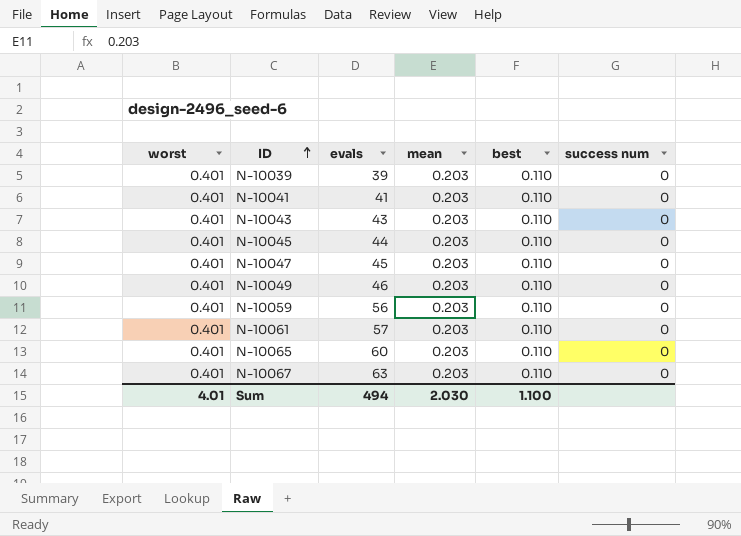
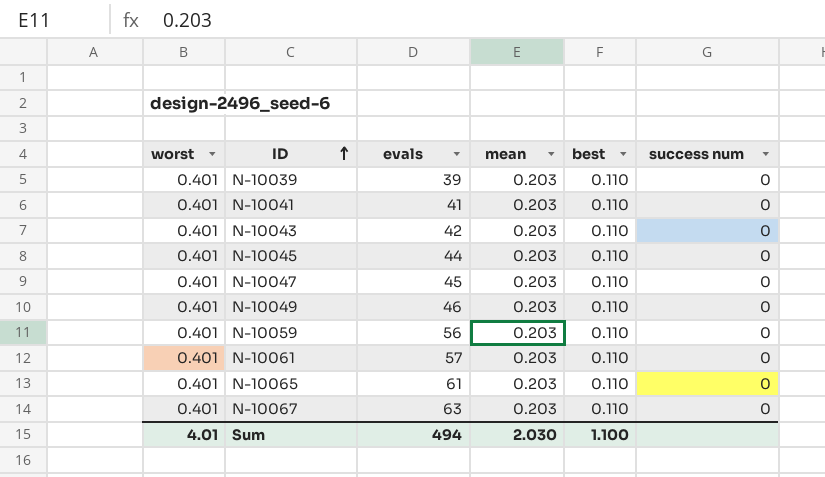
N-10043 | evals: 43 -> 42
N-10065 | evals: 60 -> 61

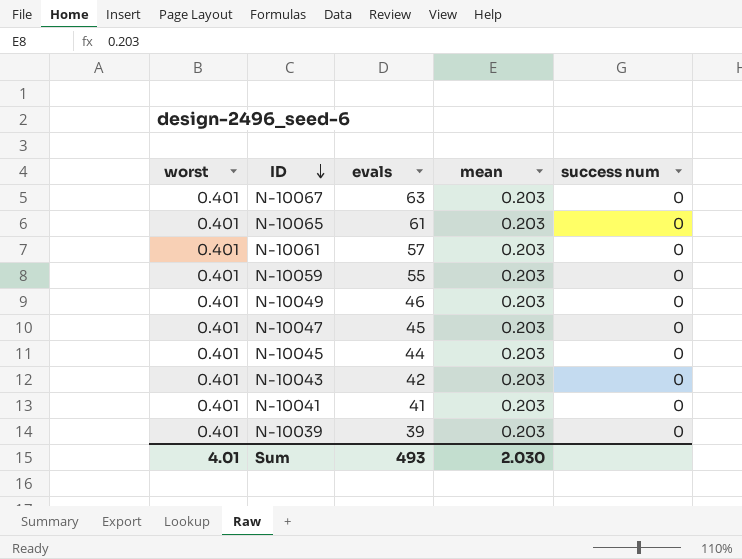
row order: ID ascending -> ID descending
column best | position: 5 -> none
N-10059 | evals: 56 -> 55
Sum | evals: 494 -> 493

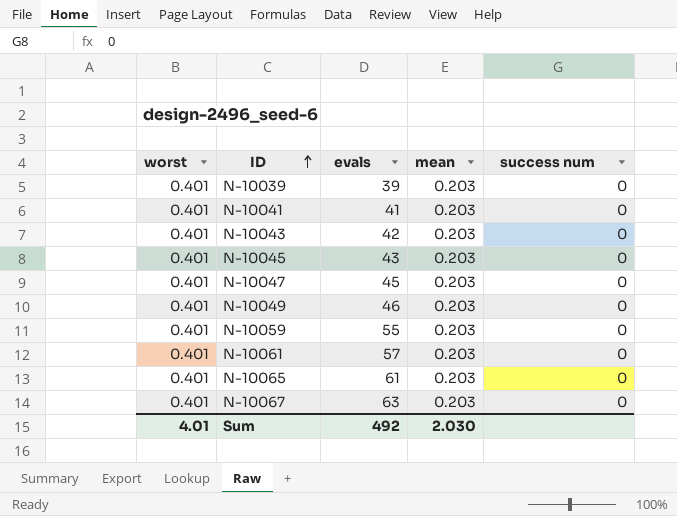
row order: ID descending -> ID ascending
N-10045 | evals: 44 -> 43
Sum | evals: 493 -> 492

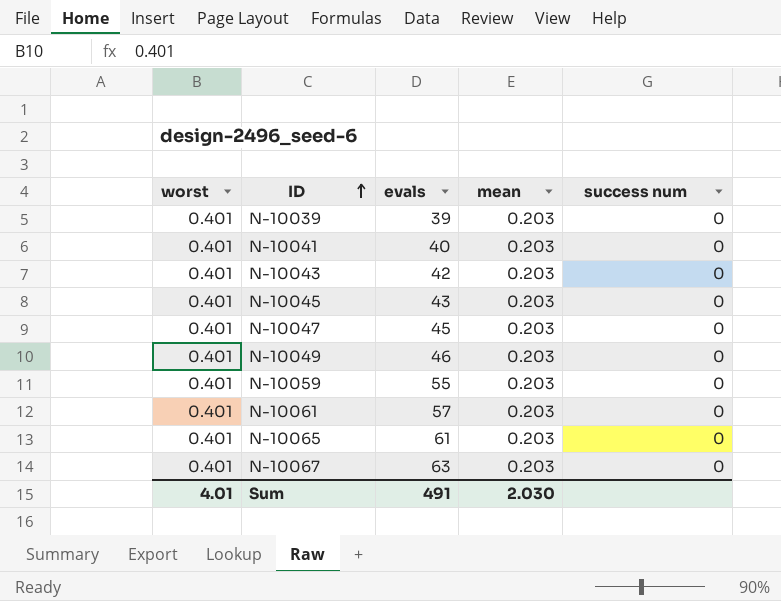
N-10041 | evals: 41 -> 40
Sum | evals: 492 -> 491

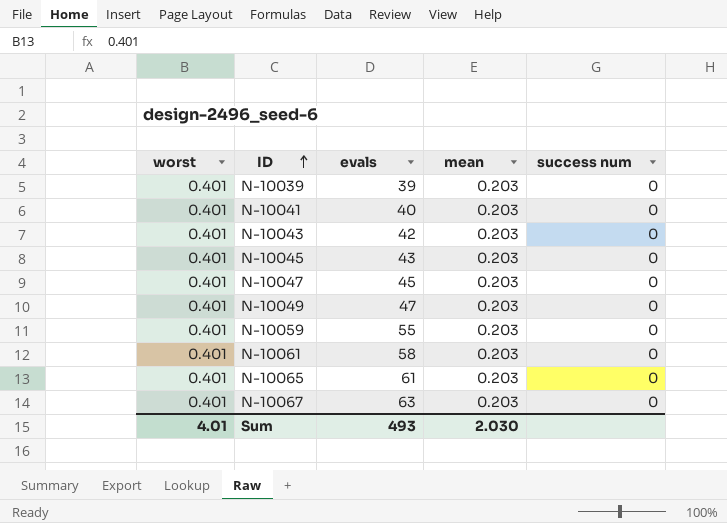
N-10049 | evals: 46 -> 47
N-10061 | evals: 57 -> 58
Sum | evals: 491 -> 493

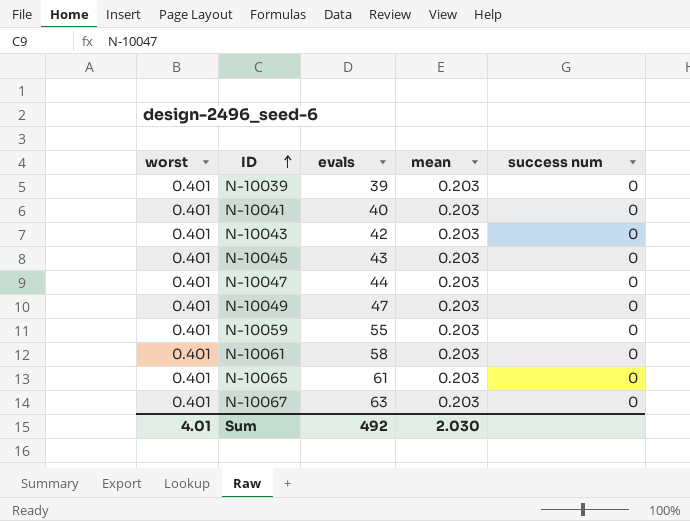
N-10047 | evals: 45 -> 44
Sum | evals: 493 -> 492

